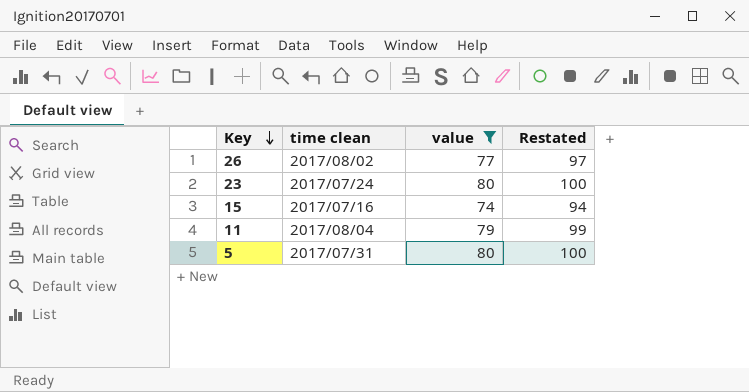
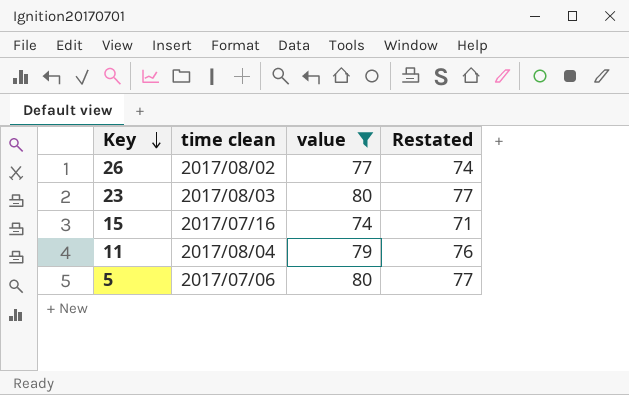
column Restated | formula: [value] + 20 -> [value] - 3
23 | time clean: 2017/07/24 -> 2017/08/03
5 | time clean: 2017/07/31 -> 2017/07/06

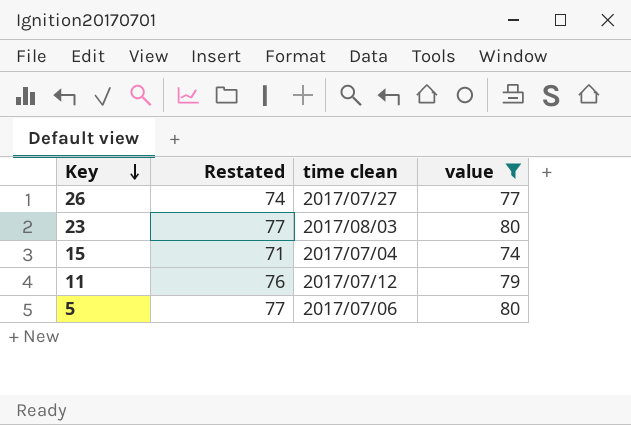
column Restated | position: 4 -> 2
26 | time clean: 2017/08/02 -> 2017/07/27
15 | time clean: 2017/07/16 -> 2017/07/04
11 | time clean: 2017/08/04 -> 2017/07/12

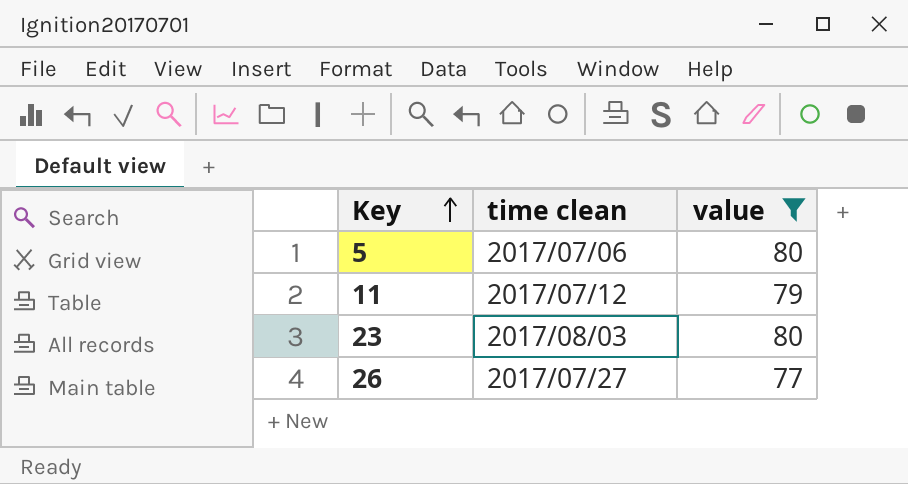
row order: Key descending -> Key ascending
column Restated | formula: [value] - 3 -> none
row 15: 71 | 2017/07/04 | 74 -> none

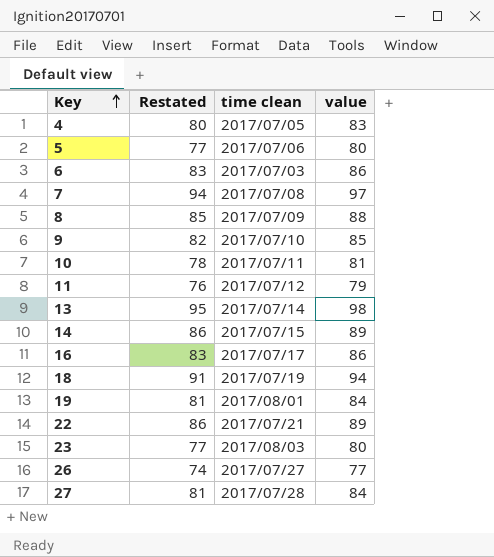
filter: value <= 80 -> none
column Restated | formula: none -> [value] - 3

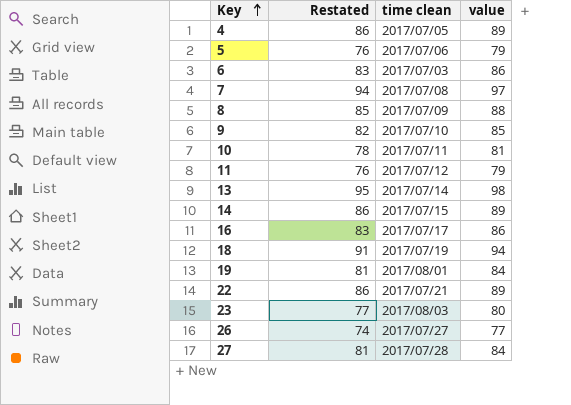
4 | Restated: 80 -> 86
4 | value: 83 -> 89
5 | Restated: 77 -> 76
5 | value: 80 -> 79

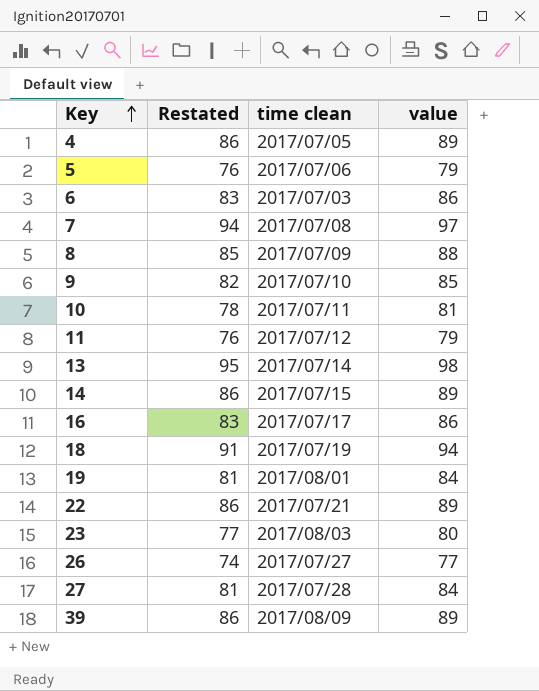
row 39: none -> 86 | 2017/08/09 | 89

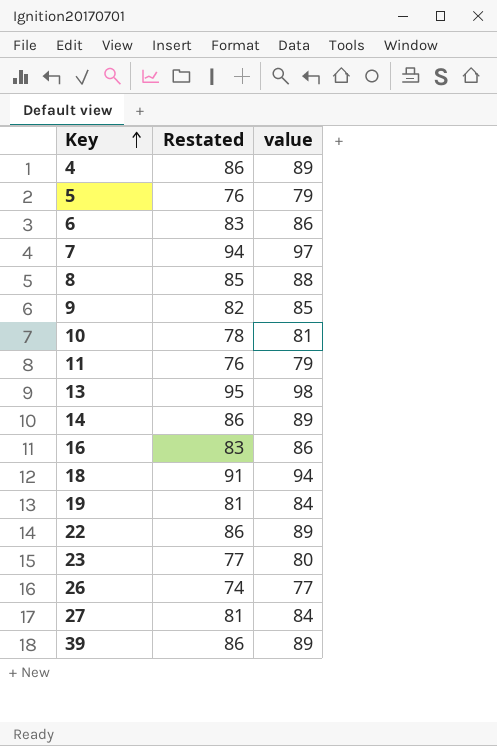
column time clean | position: 3 -> none

